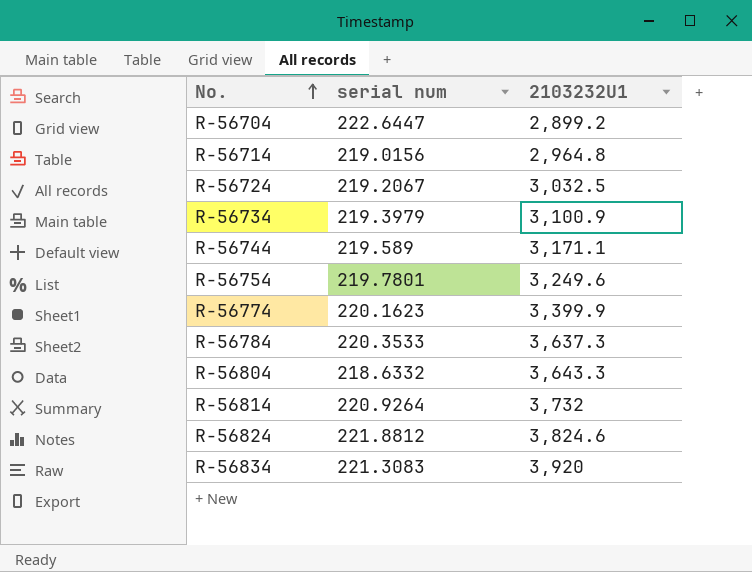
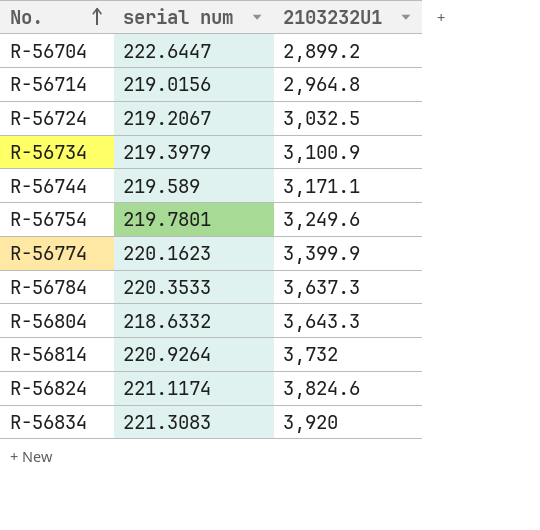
R-56824 | serial num: 221.8812 -> 221.1174

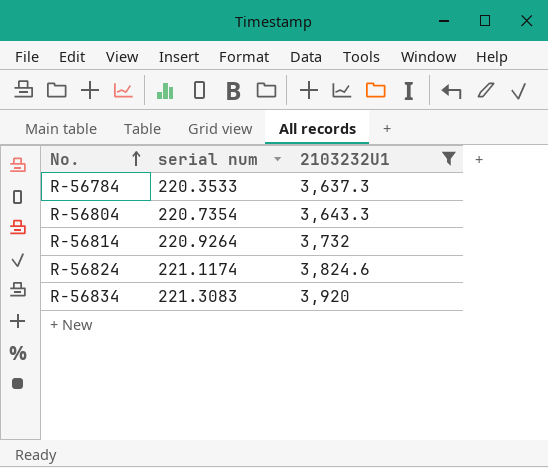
filter: none -> 2103232U1 >= 3,637.3
R-56804 | serial num: 218.6332 -> 220.7354

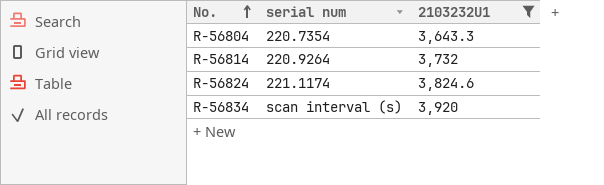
row R-56784: 220.3533 | 3,637.3 -> none
R-56834 | serial num: 221.3083 -> scan interval (s)

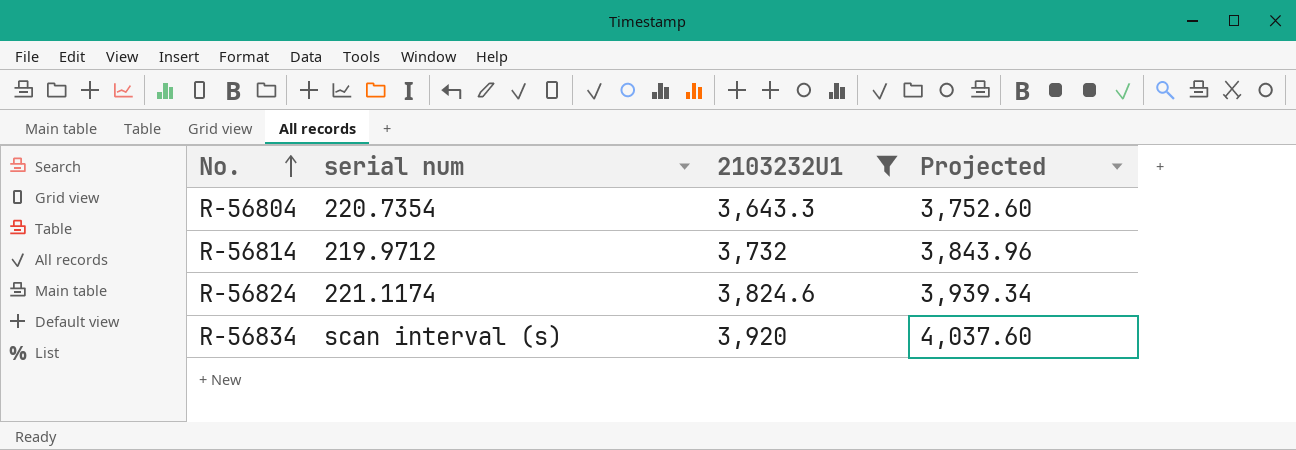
column Projected | formula: none -> [2103232U1] * 1.03
R-56814 | serial num: 220.9264 -> 219.9712

